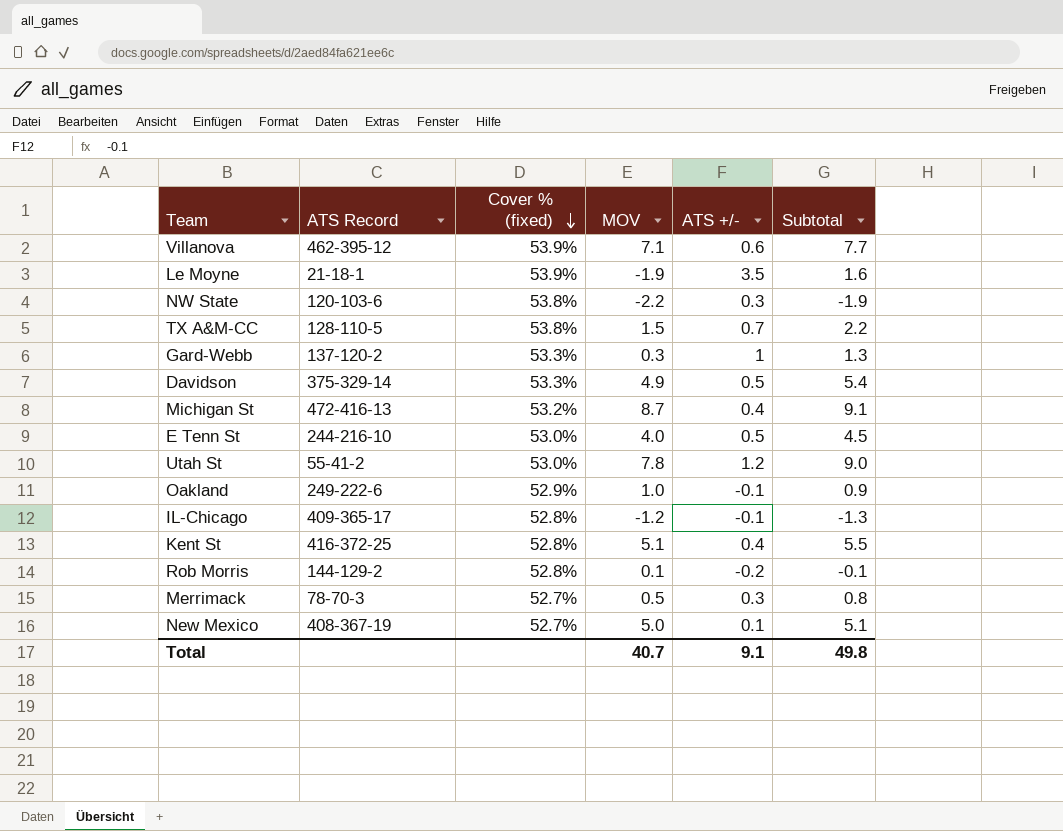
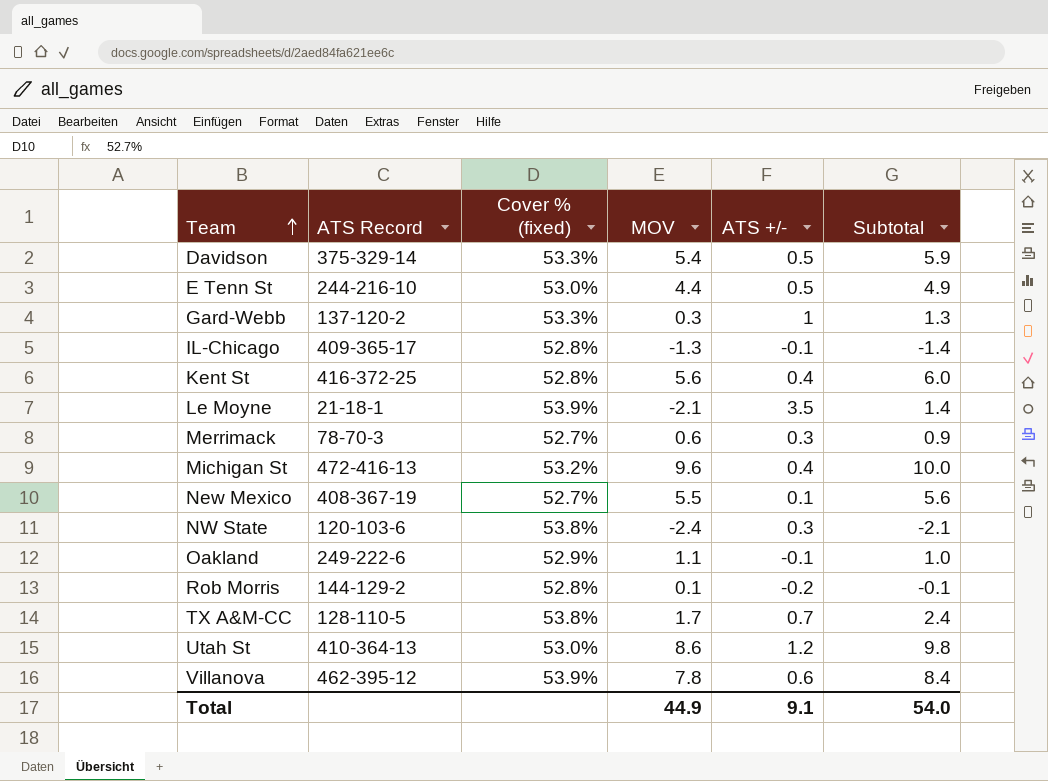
row order: Cover % (fixed) descending -> Team ascending
Davidson | MOV: 4.9 -> 5.4
Davidson | Subtotal: 5.4 -> 5.9
E Tenn St | MOV: 4.0 -> 4.4
E Tenn St | Subtotal: 4.5 -> 4.9
IL-Chicago | MOV: -1.2 -> -1.3
IL-Chicago | Subtotal: -1.3 -> -1.4
Kent St | MOV: 5.1 -> 5.6
Kent St | Subtotal: 5.5 -> 6.0
Le Moyne | MOV: -1.9 -> -2.1
Le Moyne | Subtotal: 1.6 -> 1.4
Merrimack | MOV: 0.5 -> 0.6
Merrimack | Subtotal: 0.8 -> 0.9
Michigan St | MOV: 8.7 -> 9.6
Michigan St | Subtotal: 9.1 -> 10.0
New Mexico | MOV: 5.0 -> 5.5
New Mexico | Subtotal: 5.1 -> 5.6
NW State | MOV: -2.2 -> -2.4
NW State | Subtotal: -1.9 -> -2.1
Oakland | MOV: 1.0 -> 1.1
Oakland | Subtotal: 0.9 -> 1.0
TX A&M-CC | MOV: 1.5 -> 1.7
TX A&M-CC | Subtotal: 2.2 -> 2.4
Utah St | ATS Record: 55-41-2 -> 410-364-13
Utah St | MOV: 7.8 -> 8.6
Utah St | Subtotal: 9.0 -> 9.8
Villanova | MOV: 7.1 -> 7.8
Villanova | Subtotal: 7.7 -> 8.4
Total | MOV: 40.7 -> 44.9
Total | Subtotal: 49.8 -> 54.0

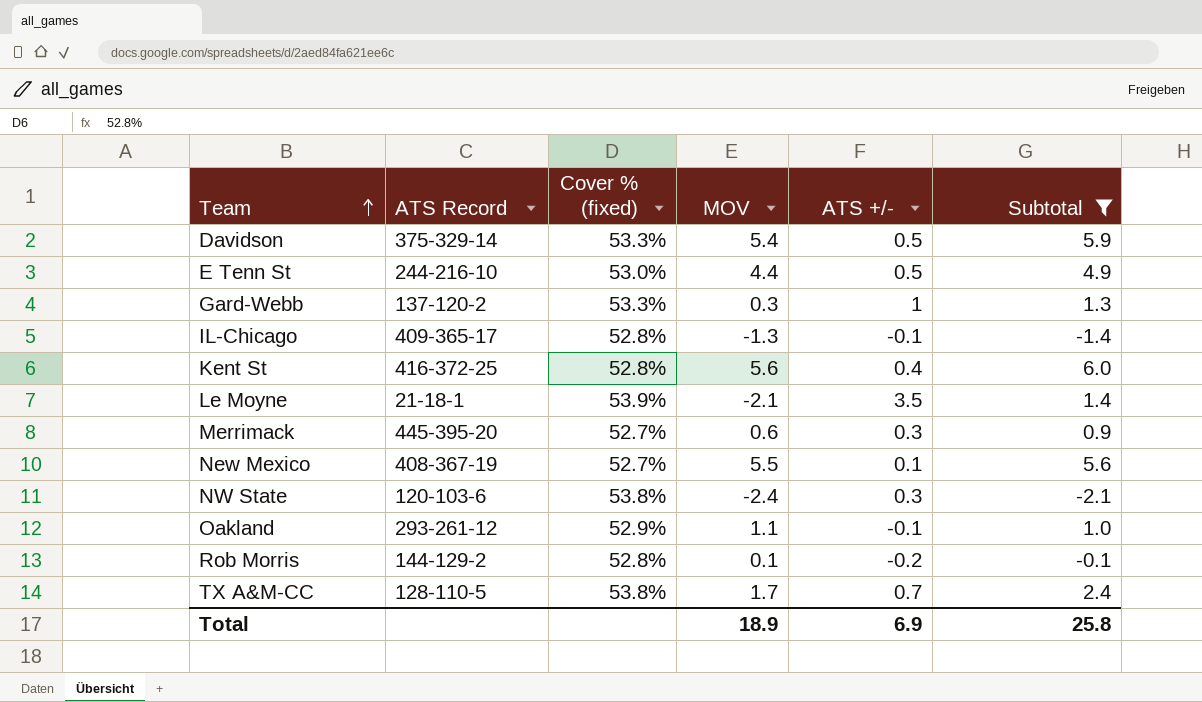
filter: none -> Subtotal <= 6.0
Merrimack | ATS Record: 78-70-3 -> 445-395-20
Oakland | ATS Record: 249-222-6 -> 293-261-12
Total | MOV: 44.9 -> 18.9
Total | ATS +/-: 9.1 -> 6.9
Total | Subtotal: 54.0 -> 25.8

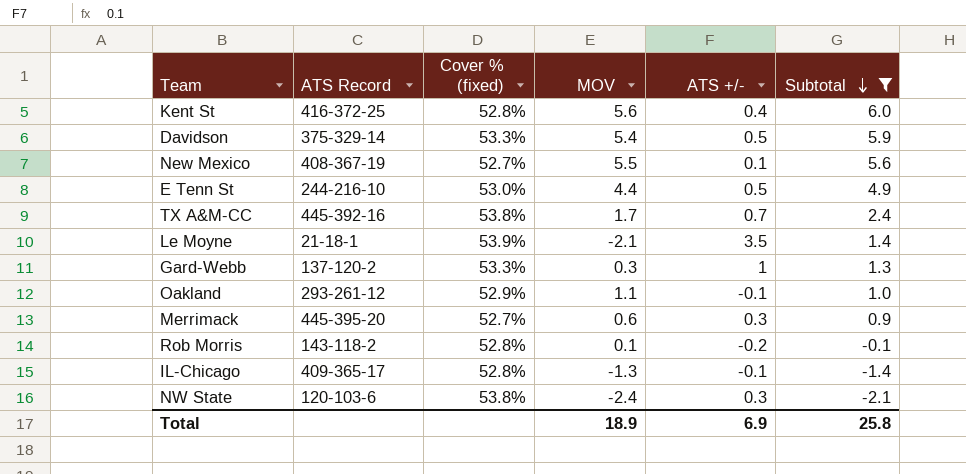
row order: Team ascending -> Subtotal descending
TX A&M-CC | ATS Record: 128-110-5 -> 445-392-16
Rob Morris | ATS Record: 144-129-2 -> 143-118-2

